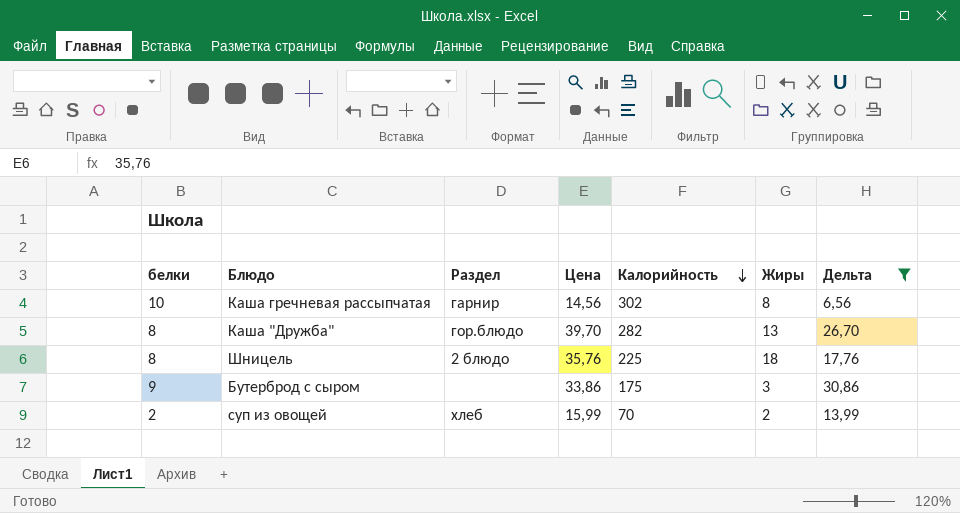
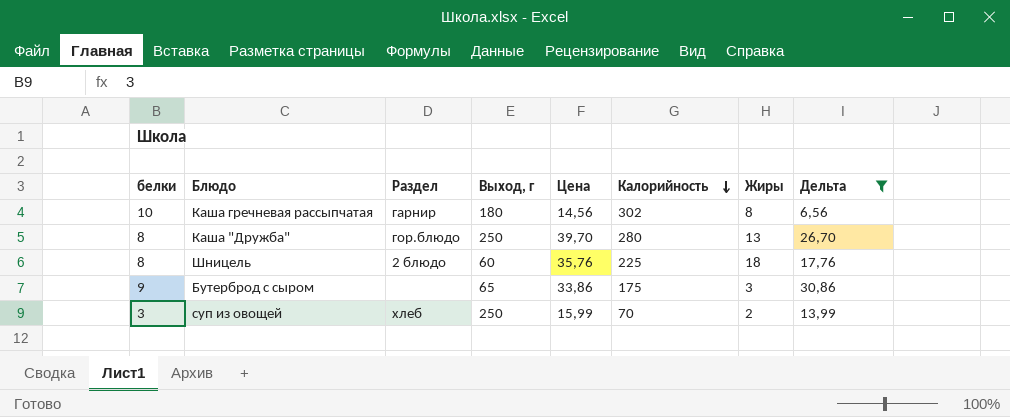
column Выход, г | position: none -> 4
Каша "Дружба" | Калорийность: 282 -> 280
суп из овощей | белки: 2 -> 3

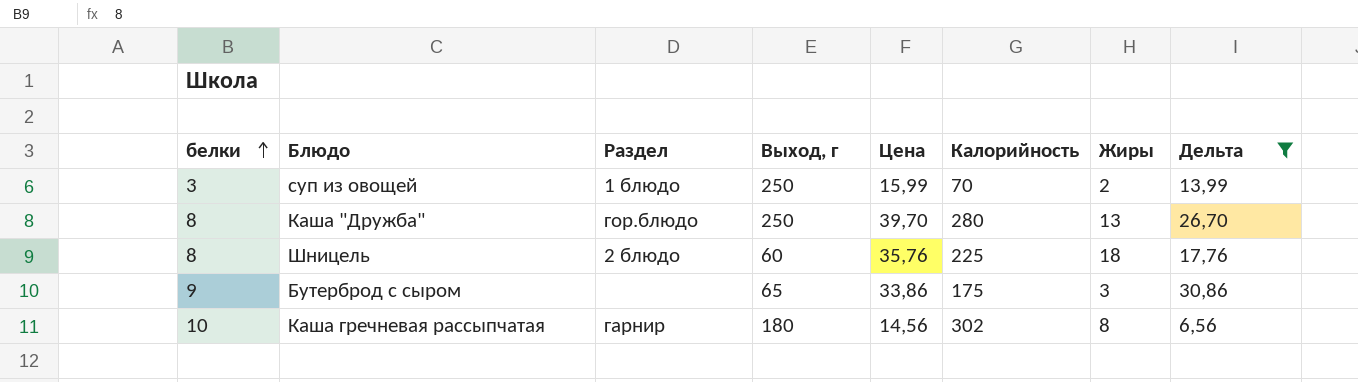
row order: Калорийность descending -> белки ascending
суп из овощей | Раздел: хлеб -> 1 блюдо

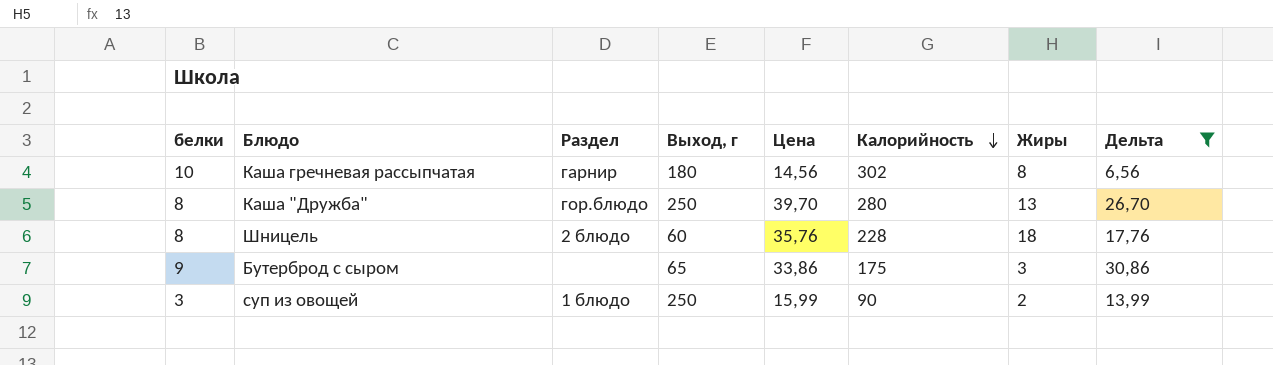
row order: белки ascending -> Калорийность descending
Шницель | Калорийность: 225 -> 228
суп из овощей | Калорийность: 70 -> 90

